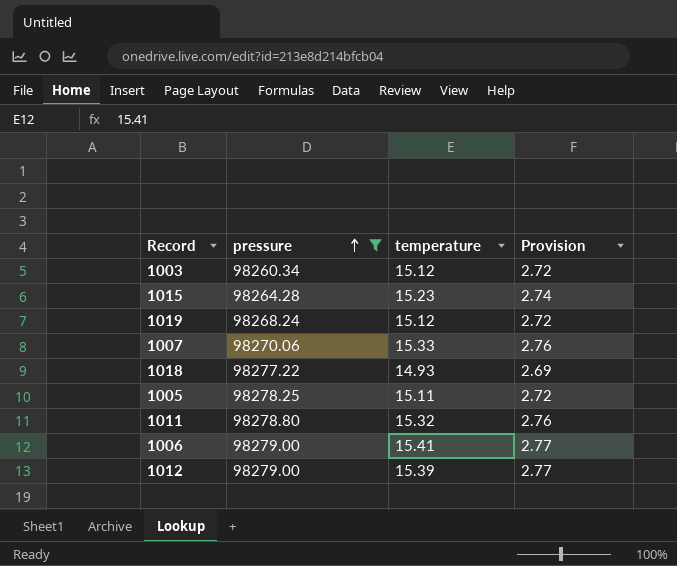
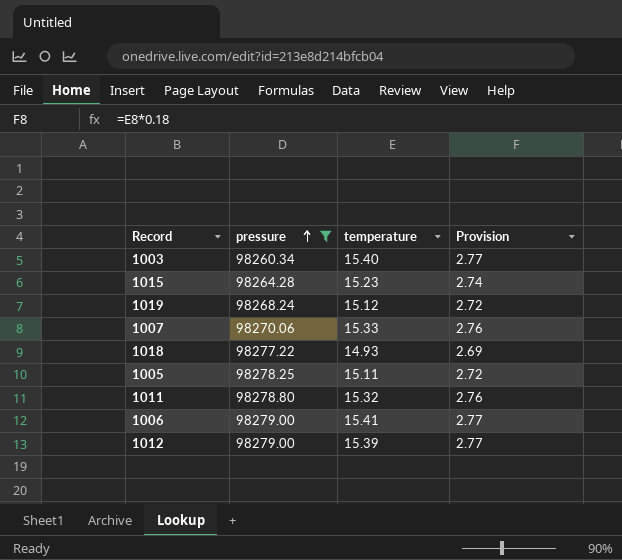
1003 | temperature: 15.12 -> 15.40
1003 | Provision: 2.72 -> 2.77

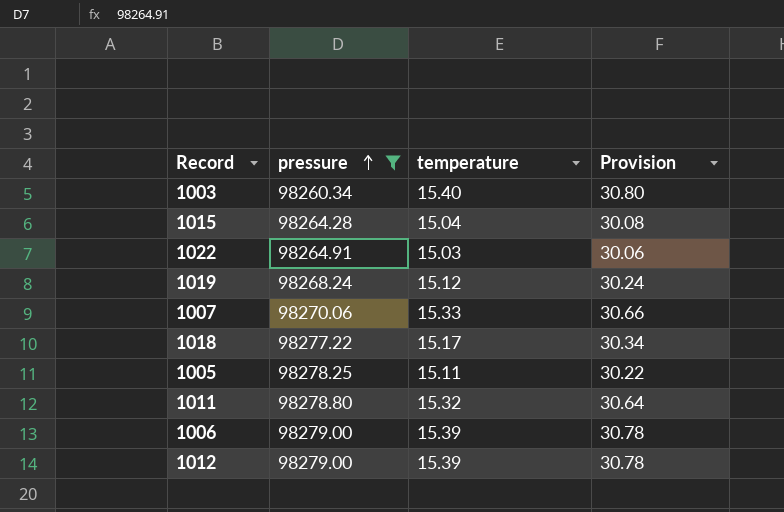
column Provision | formula: [temperature] * 0.18 -> [temperature] * 2
1015 | temperature: 15.23 -> 15.04
row 1022: none -> 98264.91 | 15.03 | 30.06
1018 | temperature: 14.93 -> 15.17
1006 | temperature: 15.41 -> 15.39

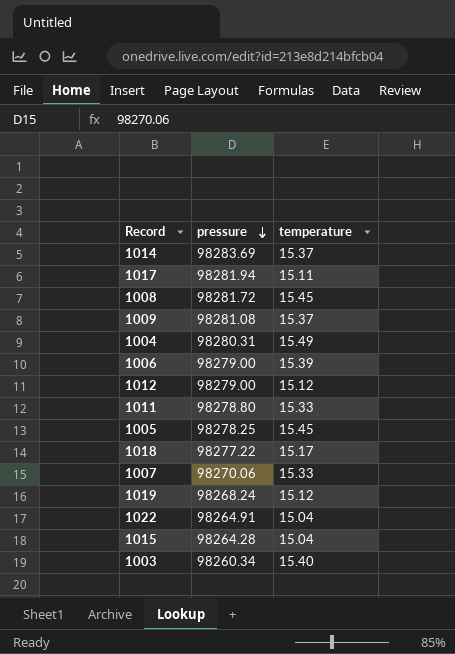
filter: pressure <= 98279.00 -> none
row order: pressure ascending -> pressure descending
column Provision | formula: [temperature] * 2 -> none
1012 | temperature: 15.39 -> 15.12
1011 | temperature: 15.32 -> 15.33
1005 | temperature: 15.11 -> 15.45
1022 | temperature: 15.03 -> 15.04

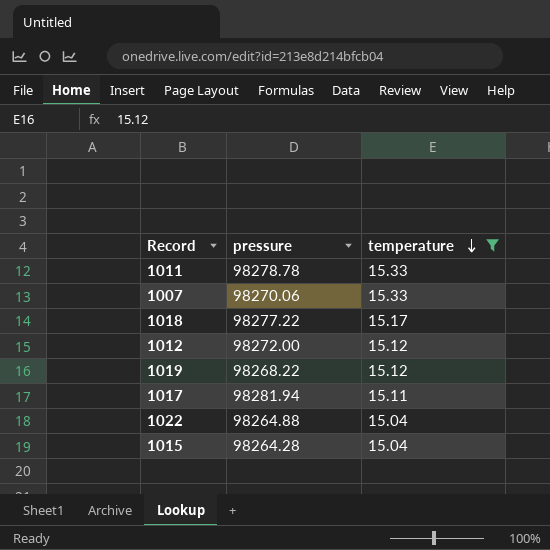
filter: none -> temperature <= 15.33
row order: pressure descending -> temperature descending
1011 | pressure: 98278.80 -> 98278.78
1012 | pressure: 98279.00 -> 98272.00
1019 | pressure: 98268.24 -> 98268.22
1022 | pressure: 98264.91 -> 98264.88

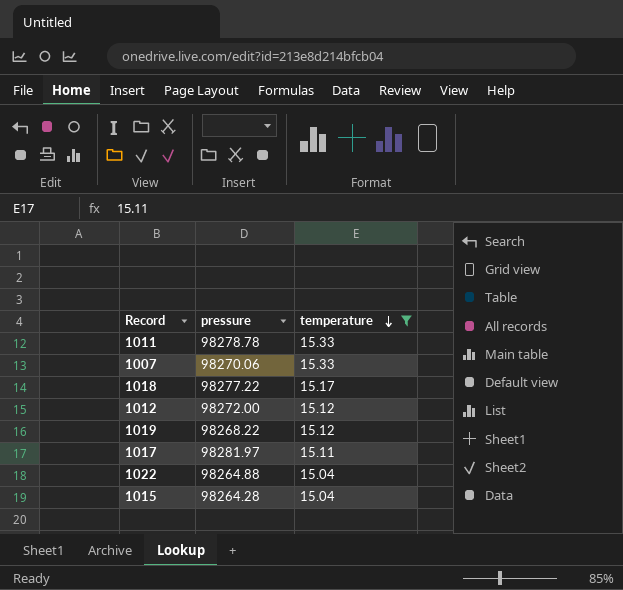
1017 | pressure: 98281.94 -> 98281.97

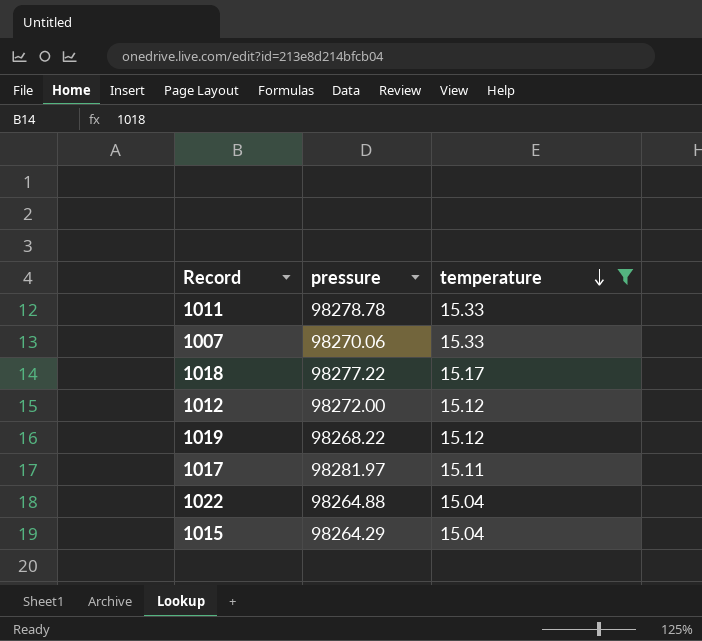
1015 | pressure: 98264.28 -> 98264.29

